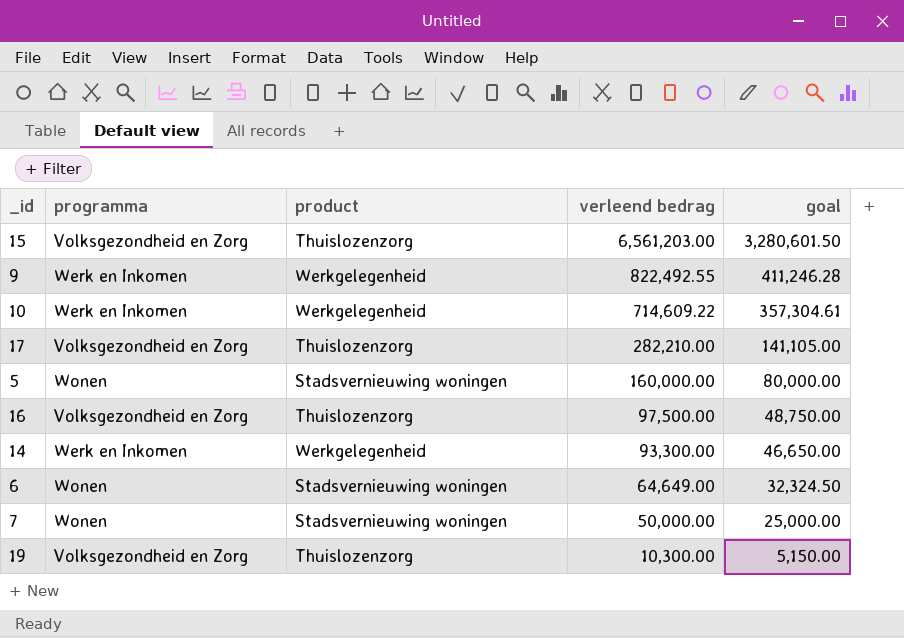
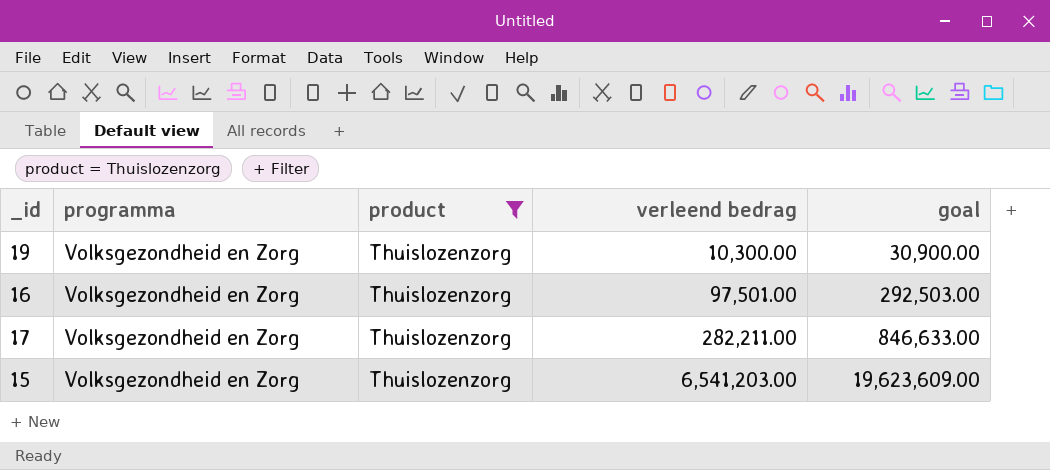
filter: none -> product = Thuislozenzorg
row order: verleend bedrag descending -> verleend bedrag ascending
column goal | formula: [verleend bedrag] * 0.5 -> [verleend bedrag] * 3
16 | verleend bedrag: 97,500.00 -> 97,501.00
17 | verleend bedrag: 282,210.00 -> 282,211.00
15 | verleend bedrag: 6,561,203.00 -> 6,541,203.00

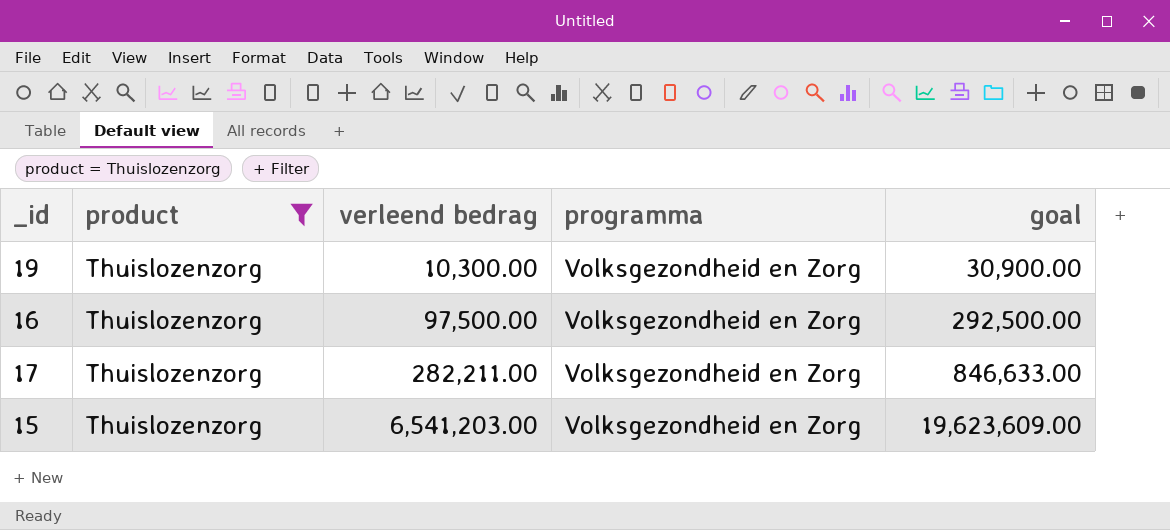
column programma | position: 2 -> 4
16 | verleend bedrag: 97,501.00 -> 97,500.00
16 | goal: 292,503.00 -> 292,500.00

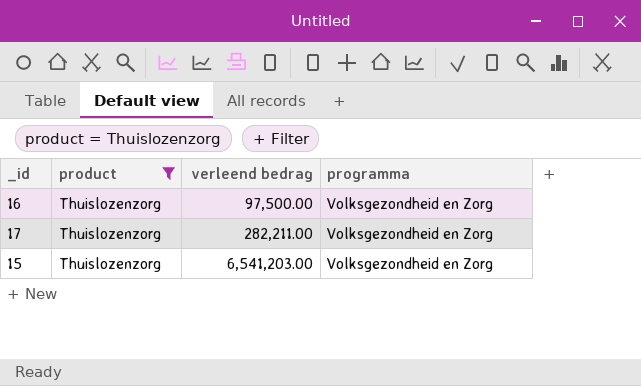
column goal | formula: [verleend bedrag] * 3 -> none
row 19: Thuislozenzorg | 10,300.00 | Volksgezondheid en Zorg | 30,900.00 -> none

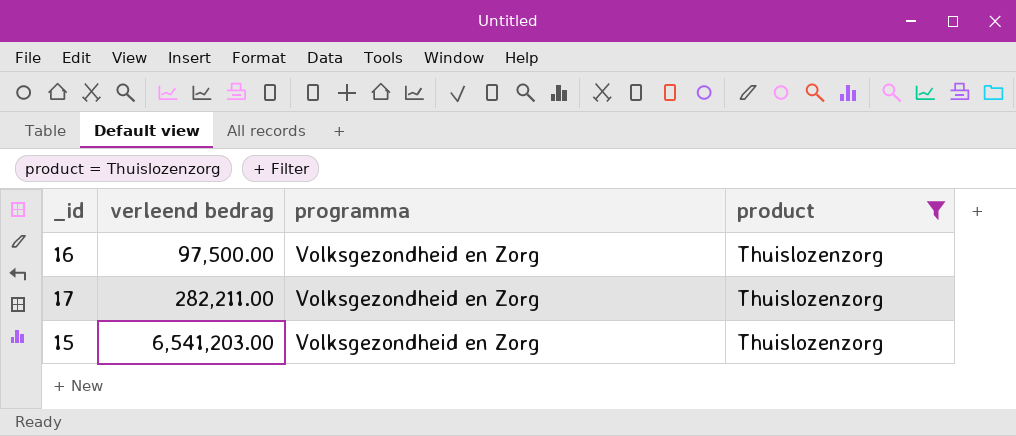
column product | position: 2 -> 4

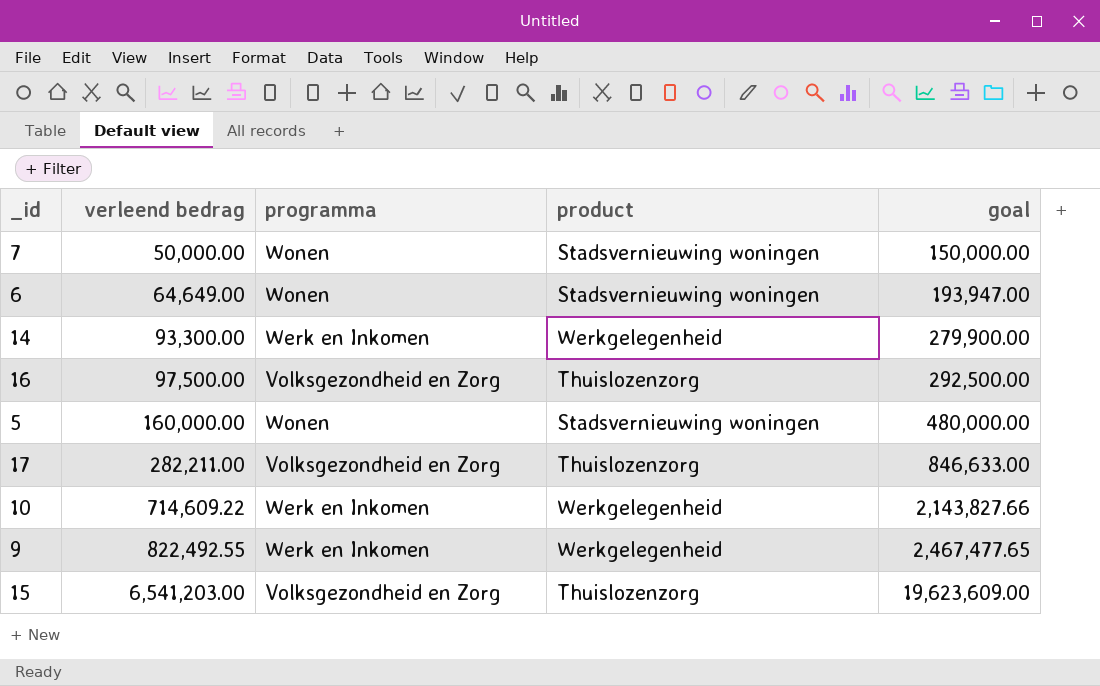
filter: product = Thuislozenzorg -> none
column goal | formula: none -> [verleend bedrag] * 3

